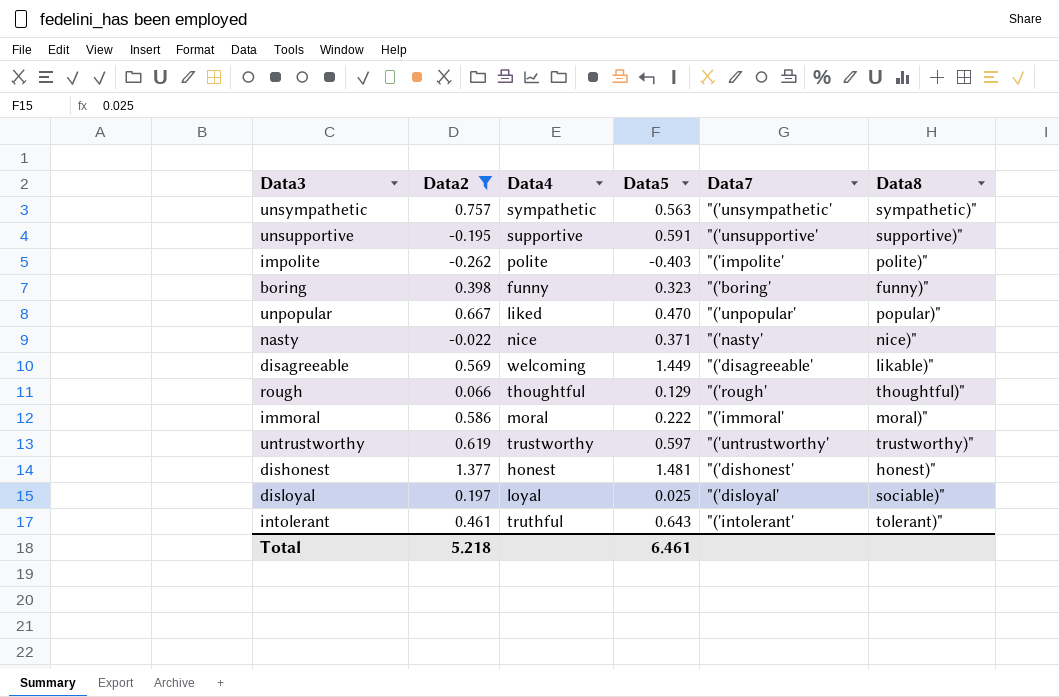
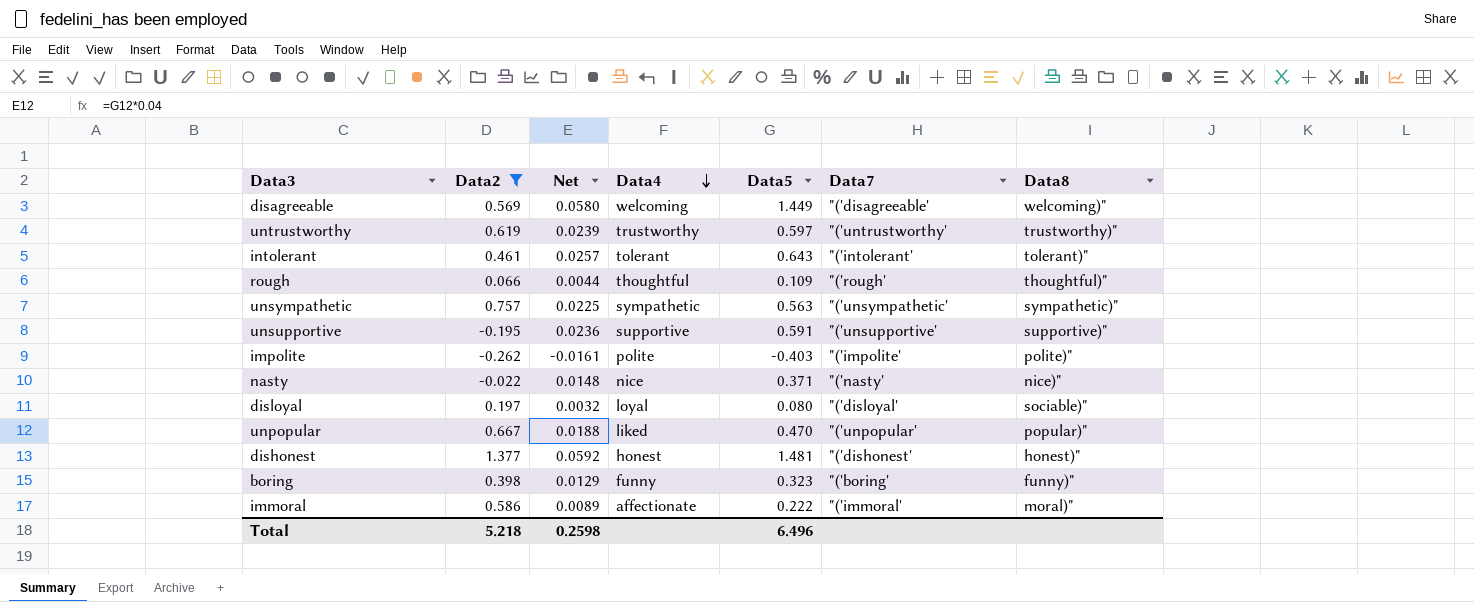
row order: none -> Data4 descending
column Net | formula: none -> [Data5] * 0.04
disagreeable | Data8: likable)" -> welcoming)"
intolerant | Data4: truthful -> tolerant
rough | Data5: 0.129 -> 0.109
disloyal | Data5: 0.025 -> 0.080
immoral | Data4: moral -> affectionate
Total | Data5: 6.461 -> 6.496

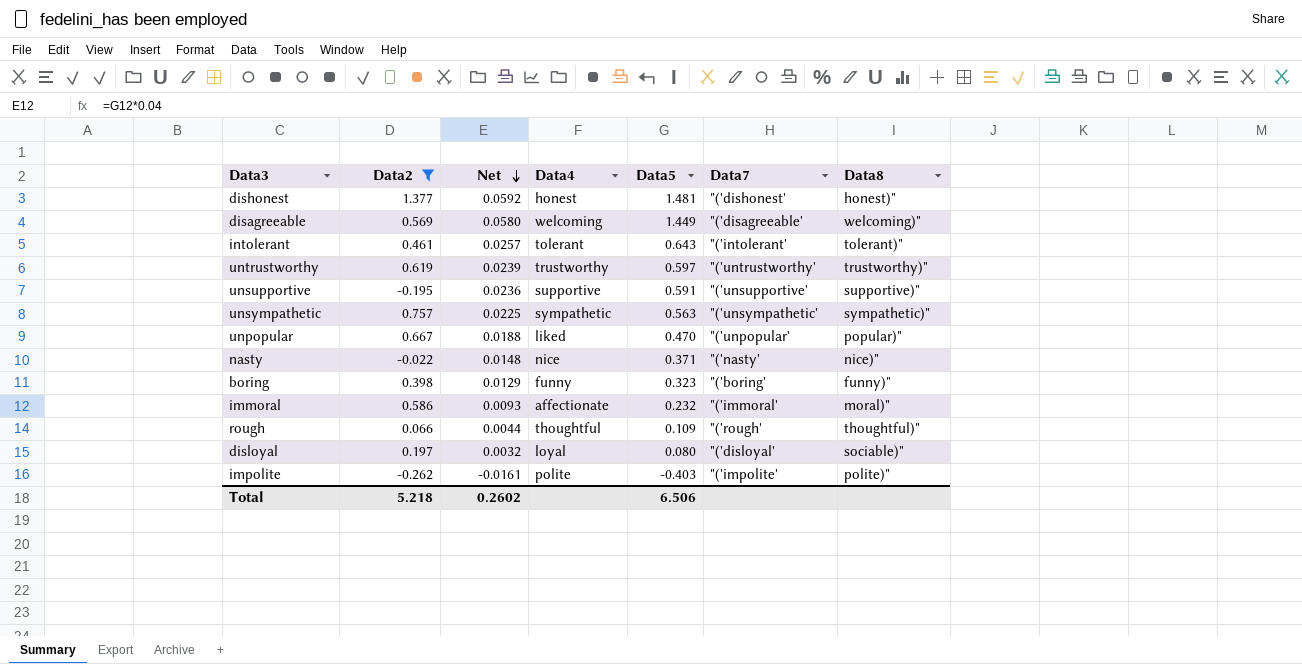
row order: Data4 descending -> Net descending
immoral | Net: 0.0089 -> 0.0093
immoral | Data5: 0.222 -> 0.232
Total | Net: 0.2598 -> 0.2602
Total | Data5: 6.496 -> 6.506

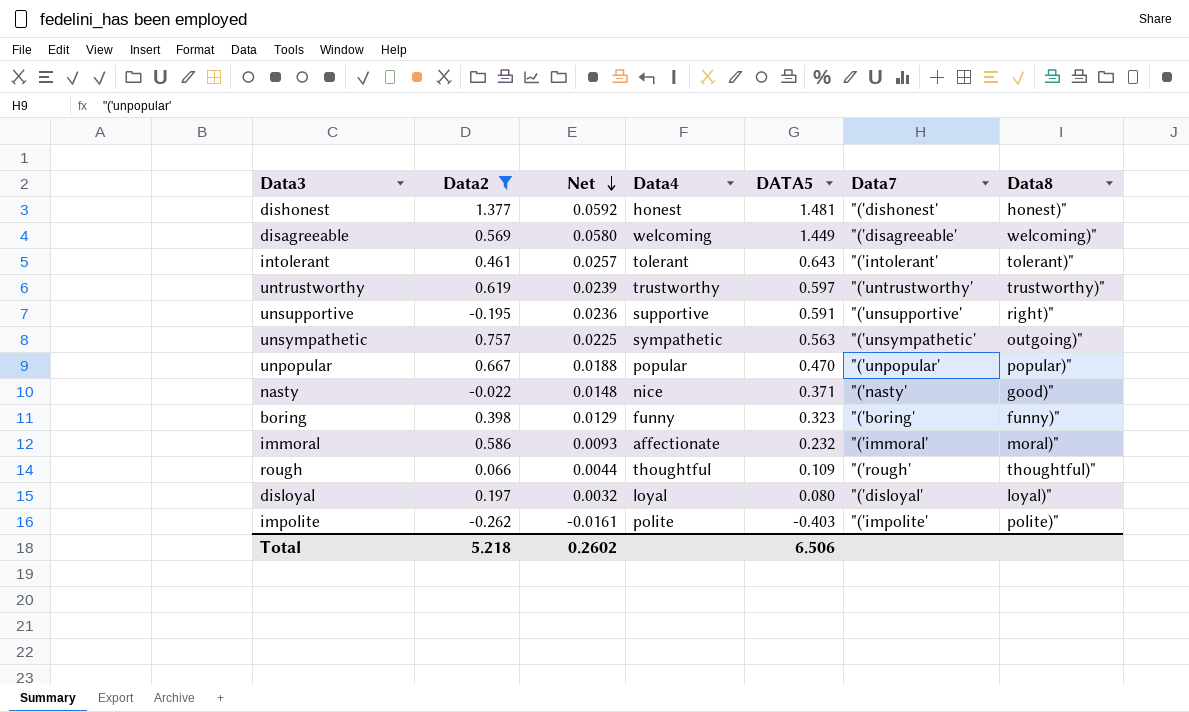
column name: Data5 -> DATA5
unsupportive | Data8: supportive)" -> right)"
unsympathetic | Data8: sympathetic)" -> outgoing)"
unpopular | Data4: liked -> popular
nasty | Data8: nice)" -> good)"
disloyal | Data8: sociable)" -> loyal)"

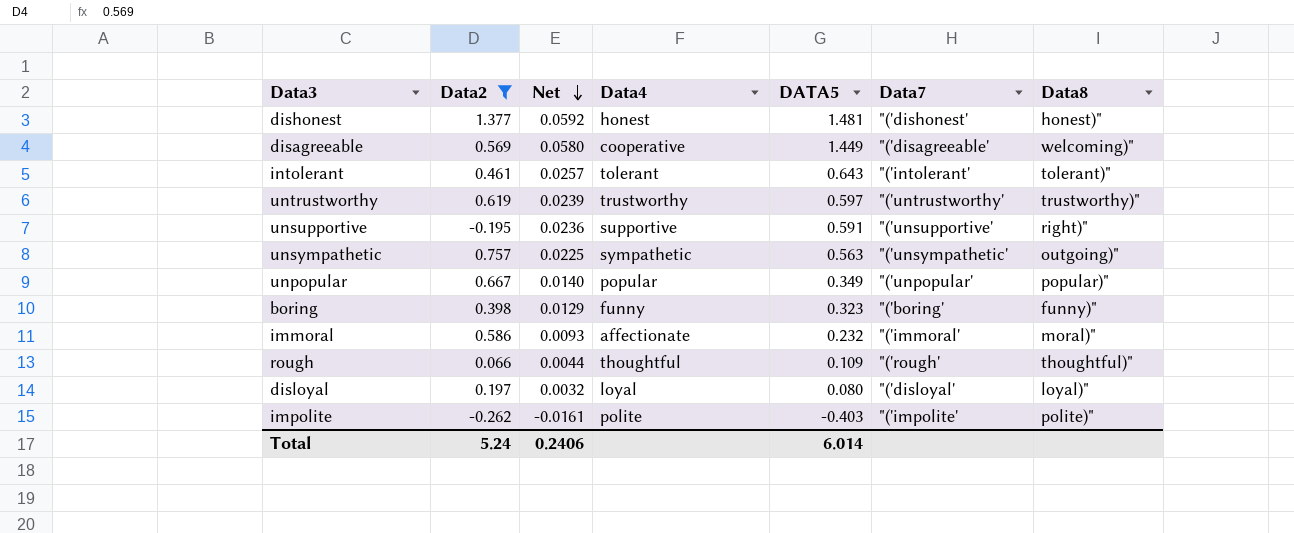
row nasty: -0.022 | 0.0148 | nice | 0.371 | "('nasty' | good)" -> none
disagreeable | Data4: welcoming -> cooperative
unpopular | Net: 0.0188 -> 0.0140
unpopular | DATA5: 0.470 -> 0.349
Total | Data2: 5.218 -> 5.24
Total | Net: 0.2602 -> 0.2406
Total | DATA5: 6.506 -> 6.014

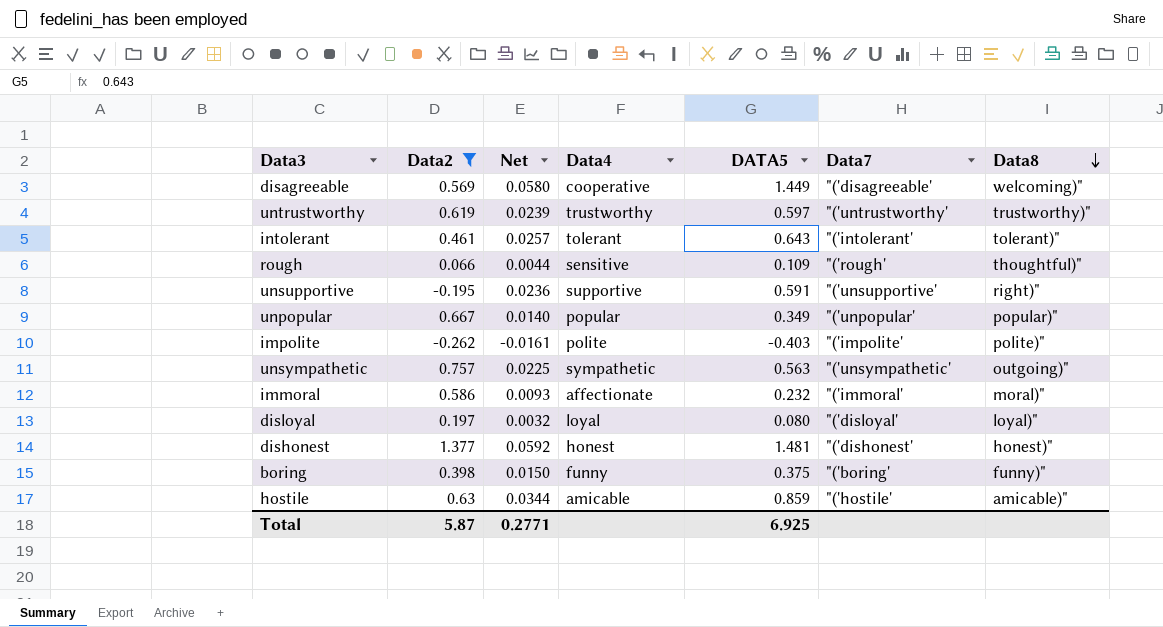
row order: Net descending -> Data8 descending
rough | Data4: thoughtful -> sensitive
boring | Net: 0.0129 -> 0.0150
boring | DATA5: 0.323 -> 0.375
row hostile: none -> 0.63 | 0.0344 | amicable | 0.859 | "('hostile' | amicable)"
Total | Data2: 5.24 -> 5.87
Total | Net: 0.2406 -> 0.2771
Total | DATA5: 6.014 -> 6.925

